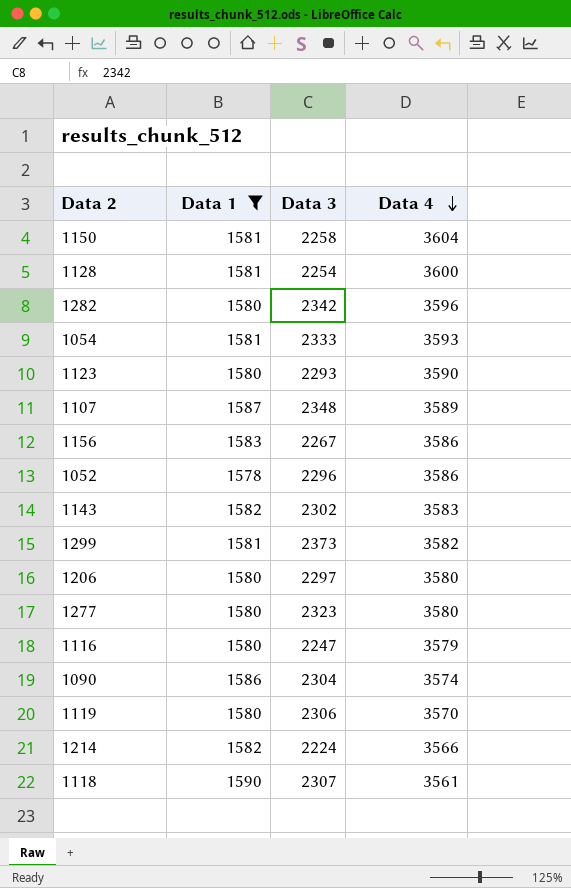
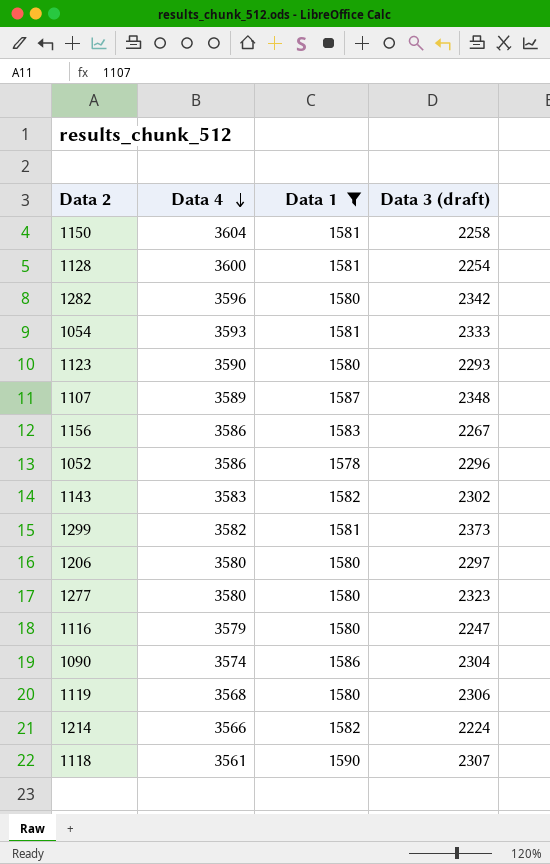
column Data 4 | position: 4 -> 2
column name: Data 3 -> Data 3 (draft)
1119 | Data 4: 3570 -> 3568

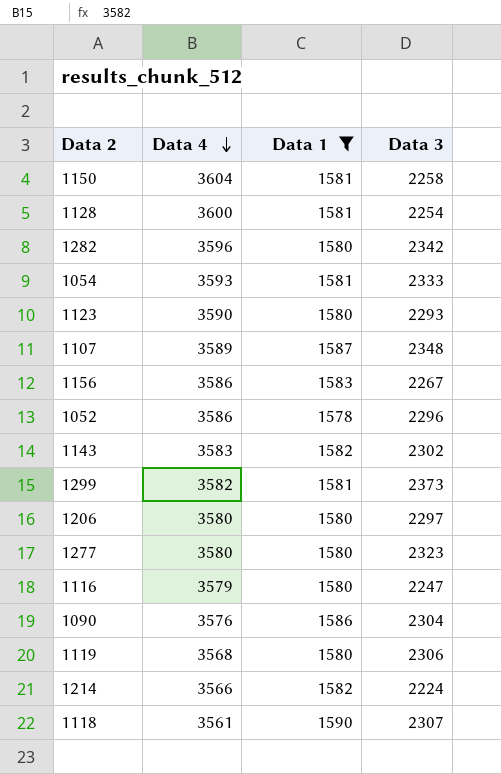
column name: Data 3 (draft) -> Data 3
1090 | Data 4: 3574 -> 3576

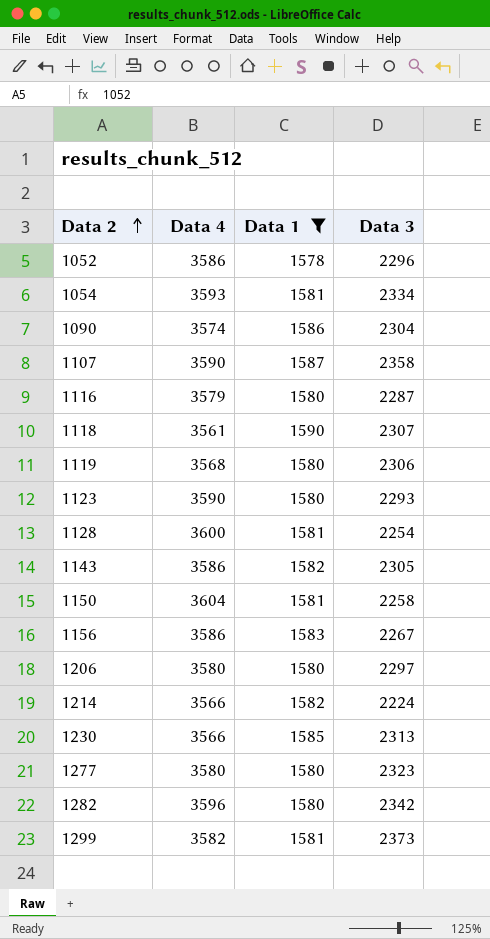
row order: Data 4 descending -> Data 2 ascending
1054 | Data 3: 2333 -> 2334
1090 | Data 4: 3576 -> 3574
1107 | Data 4: 3589 -> 3590
1107 | Data 3: 2348 -> 2358
1116 | Data 3: 2247 -> 2287
1143 | Data 4: 3583 -> 3586
1143 | Data 3: 2302 -> 2305
row 1230: none -> 3566 | 1585 | 2313

